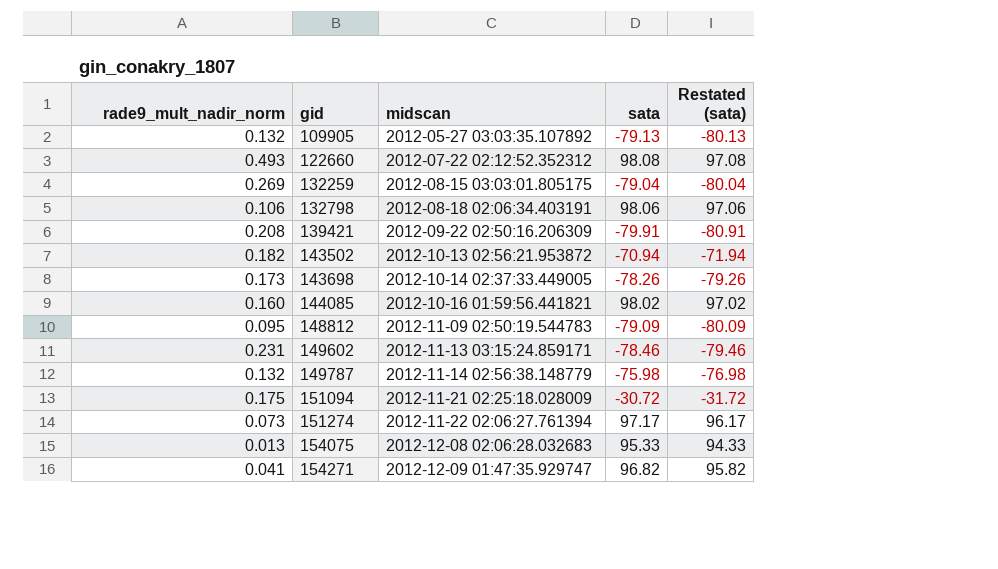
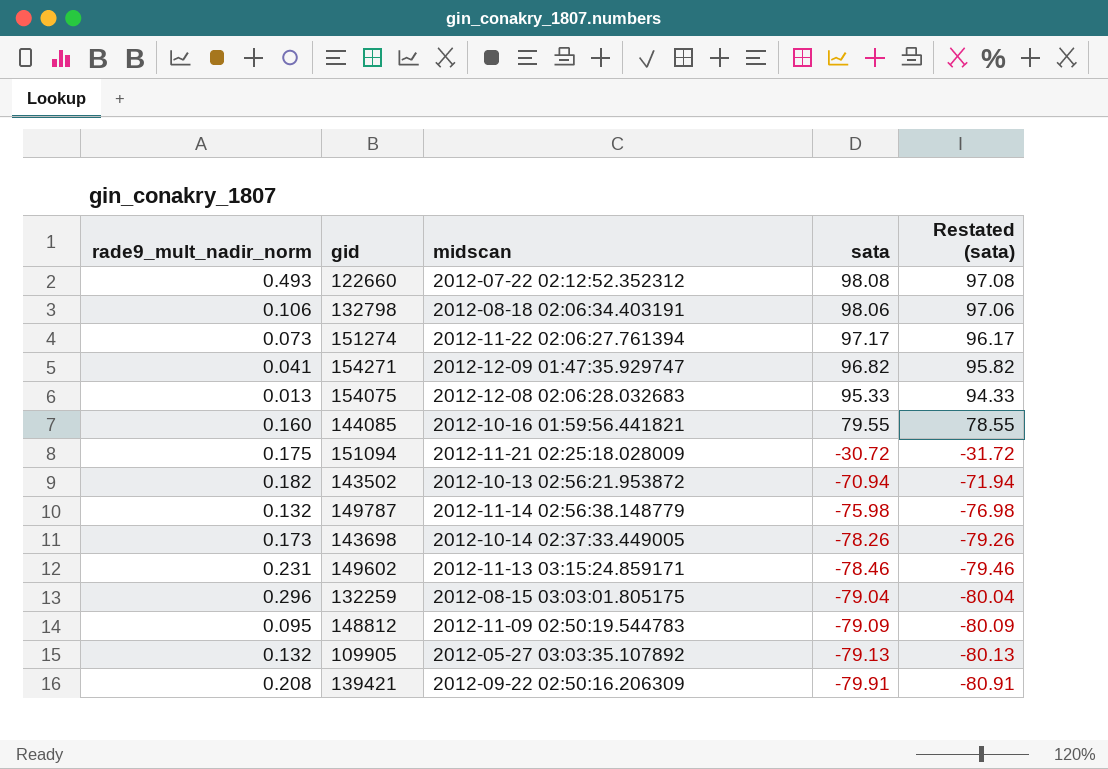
row order: gid ascending -> sata descending
144085 | sata: 98.02 -> 79.55
144085 | Restated (sata): 97.02 -> 78.55
132259 | rade9_mult_nadir_norm: 0.269 -> 0.296

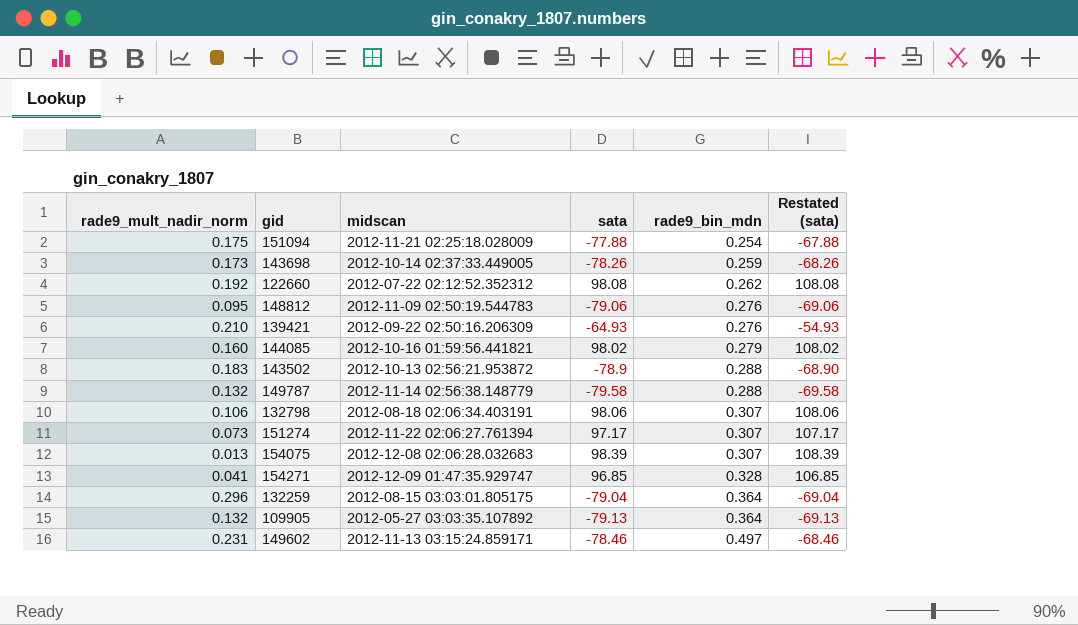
row order: sata descending -> rade9_bin_mdn ascending
column rade9_bin_mdn | position: none -> 5
column Restated (sata) | formula: [sata] - 1 -> [sata] + 10
151094 | sata: -30.72 -> -77.88
122660 | rade9_mult_nadir_norm: 0.493 -> 0.192
148812 | sata: -79.09 -> -79.06
139421 | rade9_mult_nadir_norm: 0.208 -> 0.210
139421 | sata: -79.91 -> -64.93
144085 | sata: 79.55 -> 98.02
143502 | rade9_mult_nadir_norm: 0.182 -> 0.183
143502 | sata: -70.94 -> -78.9
149787 | sata: -75.98 -> -79.58
154075 | sata: 95.33 -> 98.39
154271 | sata: 96.82 -> 96.85

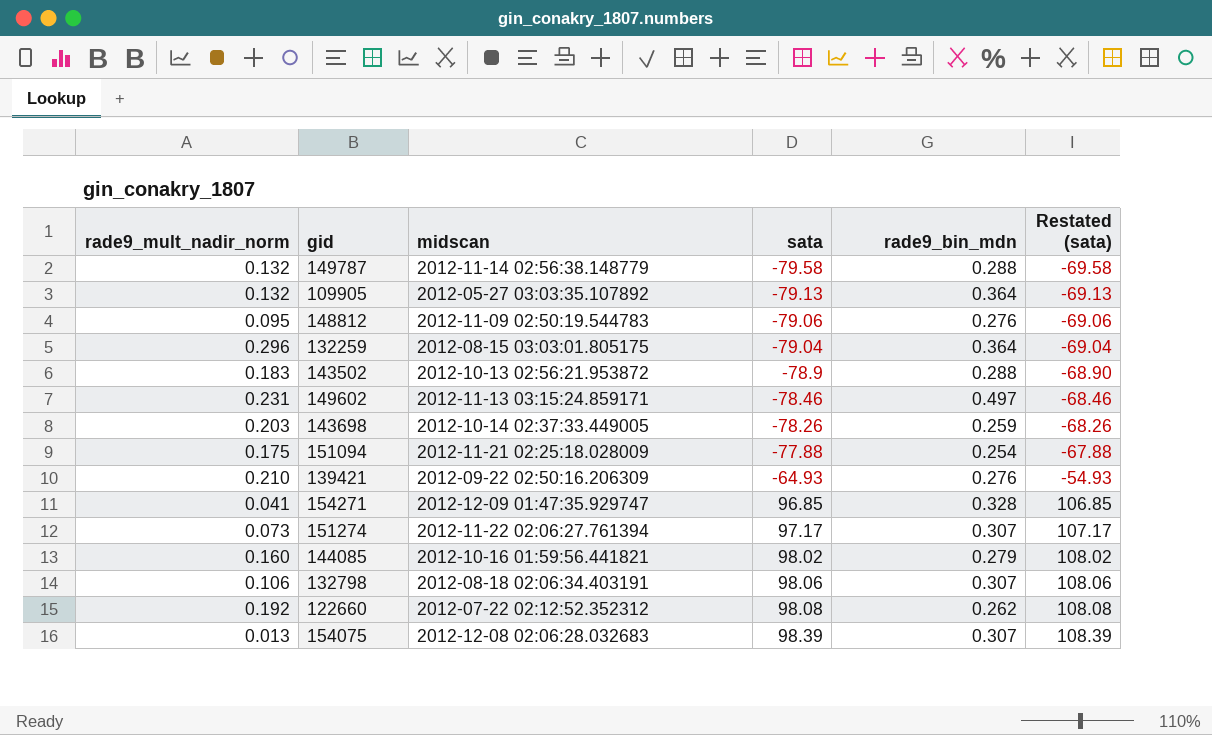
row order: rade9_bin_mdn ascending -> sata ascending
143698 | rade9_mult_nadir_norm: 0.173 -> 0.203

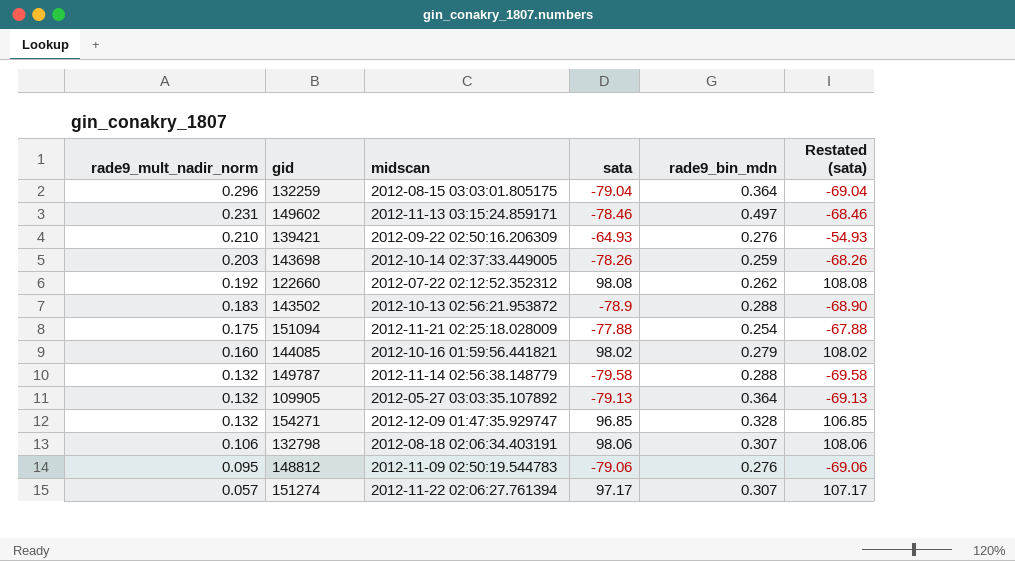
row order: sata ascending -> rade9_mult_nadir_norm descending
row 154075: 0.013 | 2012-12-08 02:06:28.032683 | 98.39 | 0.307 | 108.39 -> none
154271 | rade9_mult_nadir_norm: 0.041 -> 0.132
151274 | rade9_mult_nadir_norm: 0.073 -> 0.057

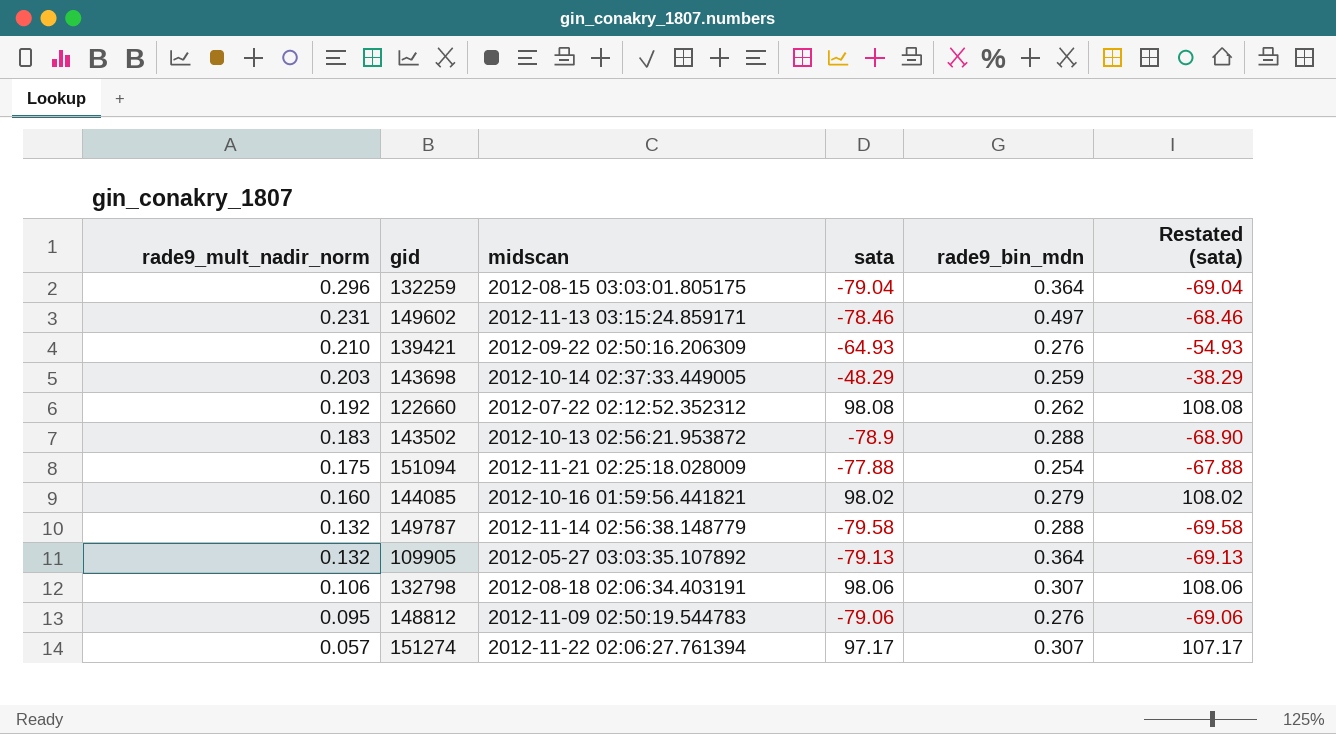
row 154271: 0.132 | 2012-12-09 01:47:35.929747 | 96.85 | 0.328 | 106.85 -> none
143698 | sata: -78.26 -> -48.29
143698 | Restated (sata): -68.26 -> -38.29

